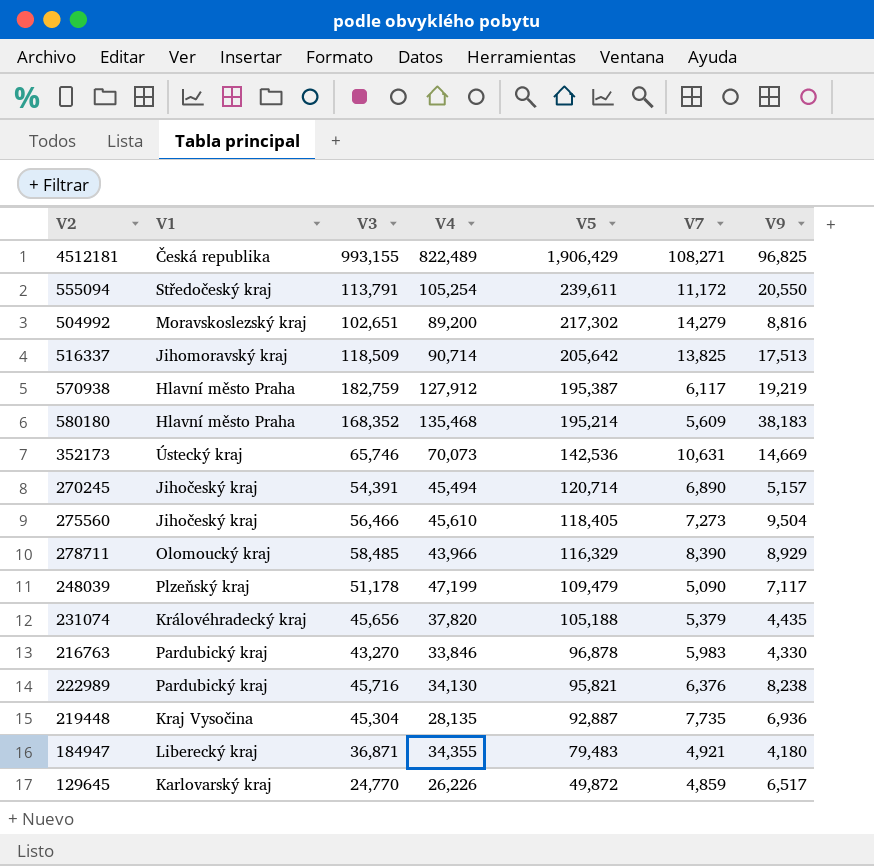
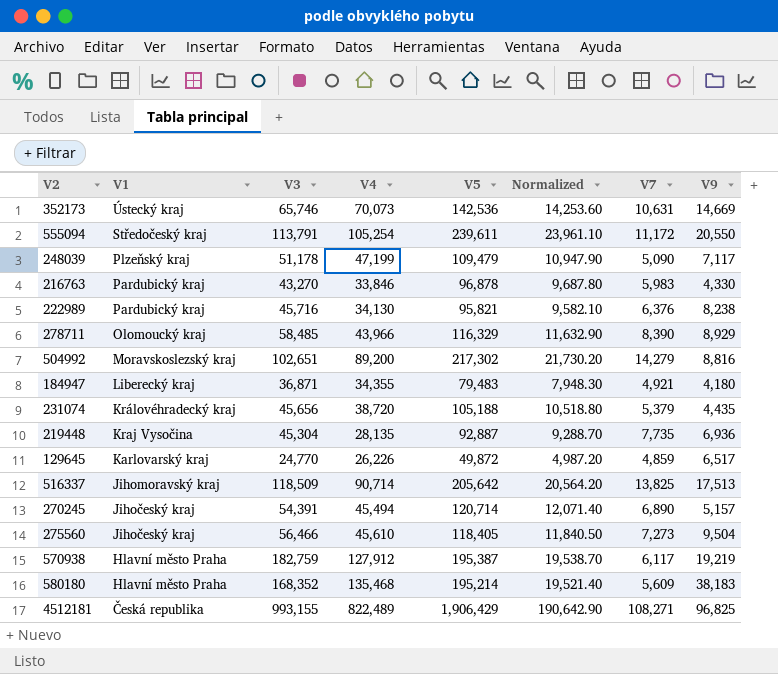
row order: V5 descending -> V1 descending
column Normalized | formula: none -> [V5] * 0.1
231074 | V4: 37,820 -> 38,720

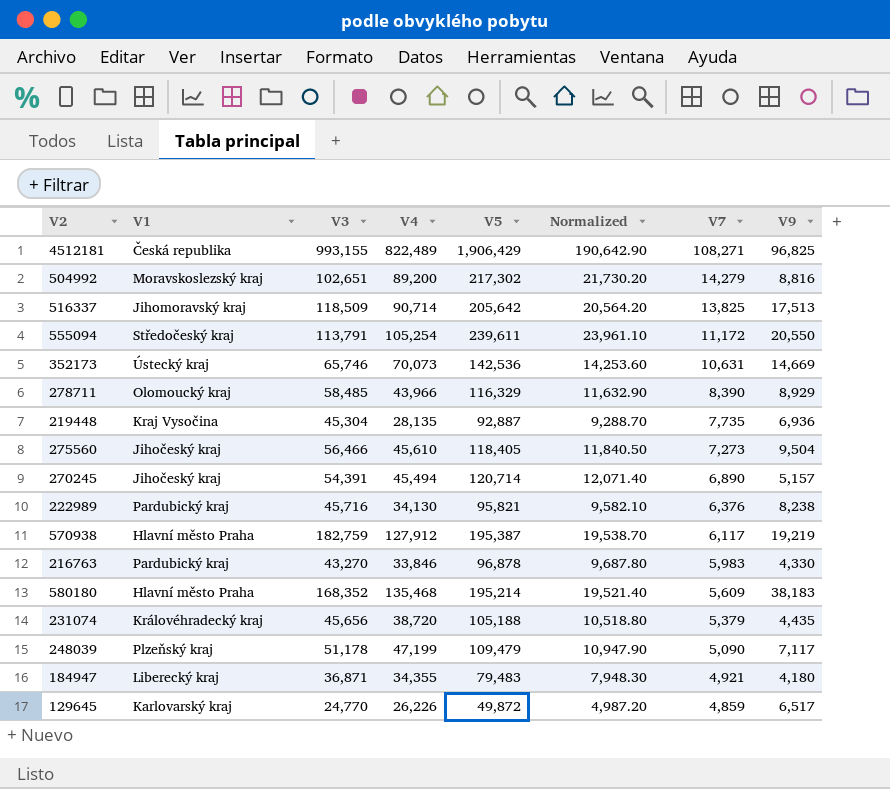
row order: V1 descending -> V7 descending

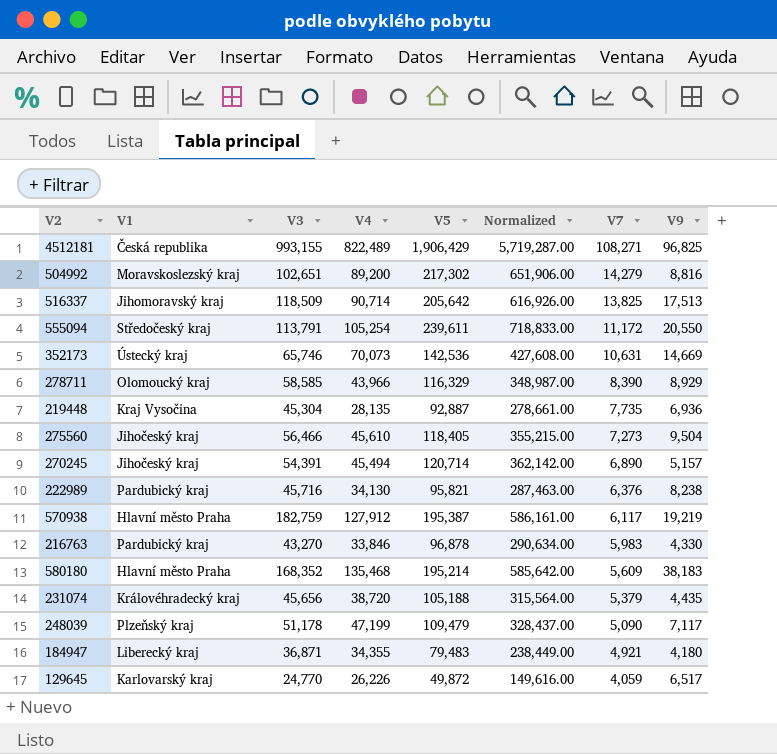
column Normalized | formula: [V5] * 0.1 -> [V5] * 3
278711 | V3: 58,485 -> 58,585
129645 | V7: 4,859 -> 4,059

